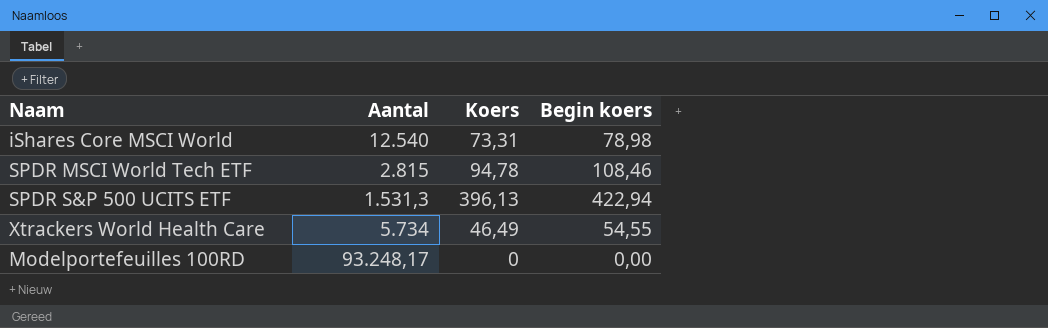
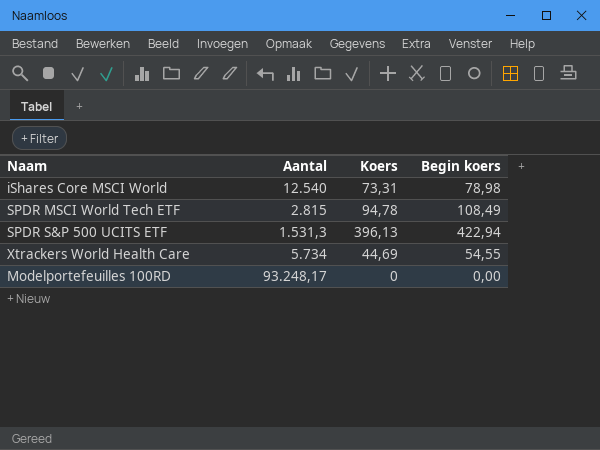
SPDR MSCI World Tech ETF | Begin koers: 108,46 -> 108,49
Xtrackers World Health Care | Koers: 46,49 -> 44,69

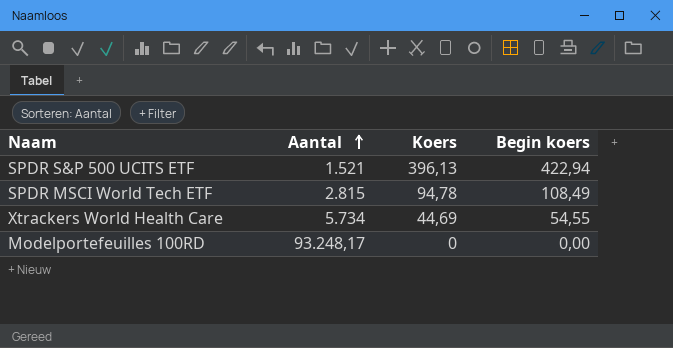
row order: none -> Aantal ascending
row iShares Core MSCI World: 12.540 | 73,31 | 78,98 -> none
SPDR S&P 500 UCITS ETF | Aantal: 1.531,3 -> 1.521

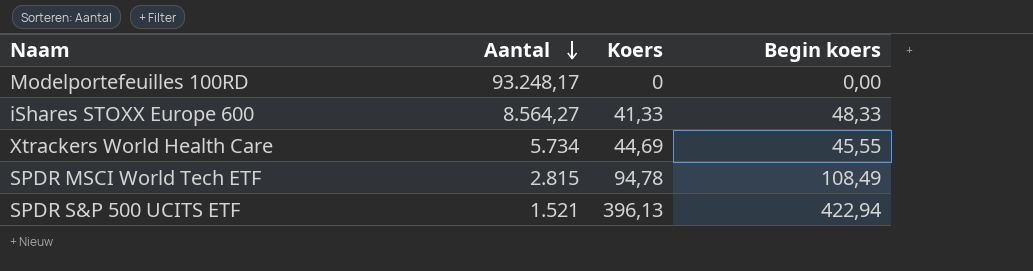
row order: Aantal ascending -> Aantal descending
row iShares STOXX Europe 600: none -> 8.564,27 | 41,33 | 48,33
Xtrackers World Health Care | Begin koers: 54,55 -> 45,55

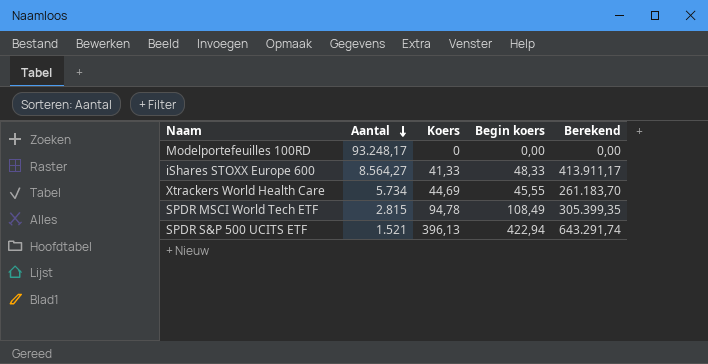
column Berekend | formula: none -> [Aantal] * [Begin koers]

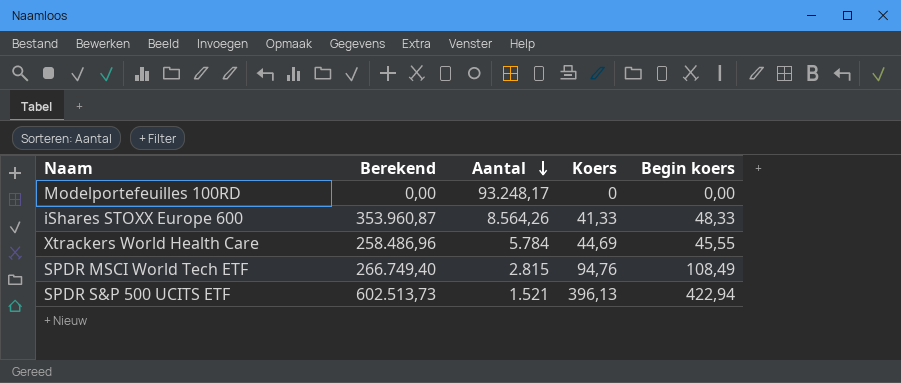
column Berekend | formula: [Aantal] * [Begin koers] -> [Aantal] * [Koers]
column Berekend | position: 5 -> 2
iShares STOXX Europe 600 | Aantal: 8.564,27 -> 8.564,26
Xtrackers World Health Care | Aantal: 5.734 -> 5.784
SPDR MSCI World Tech ETF | Koers: 94,78 -> 94,76

